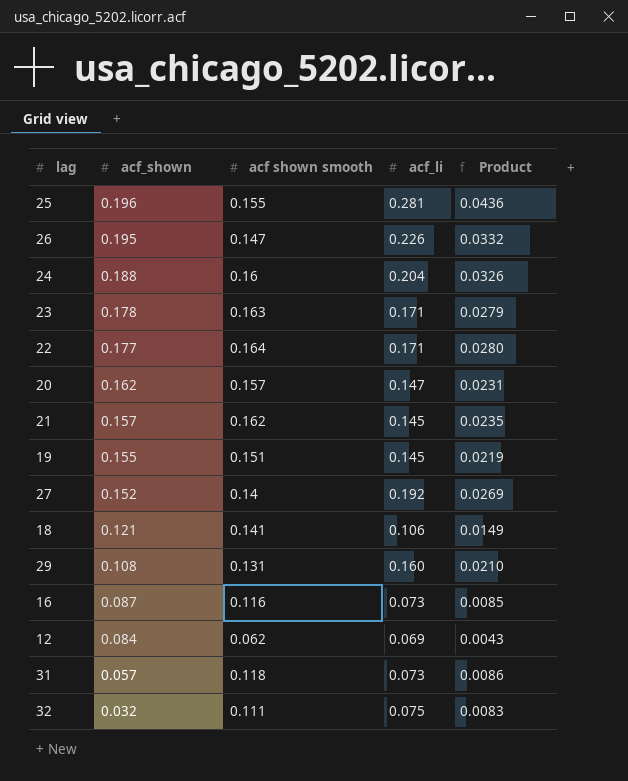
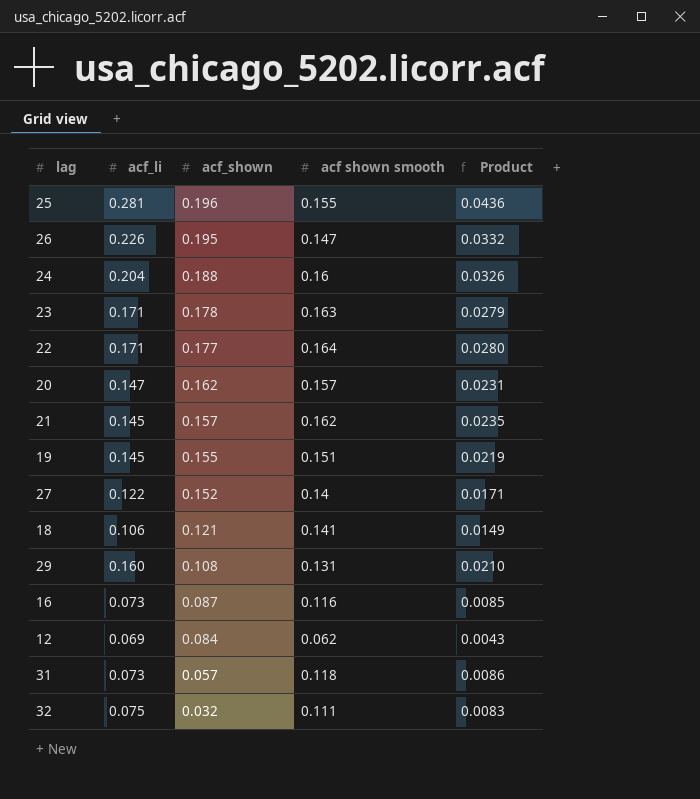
column acf_li | position: 4 -> 2
27 | acf_li: 0.192 -> 0.122
27 | Product: 0.0269 -> 0.0171

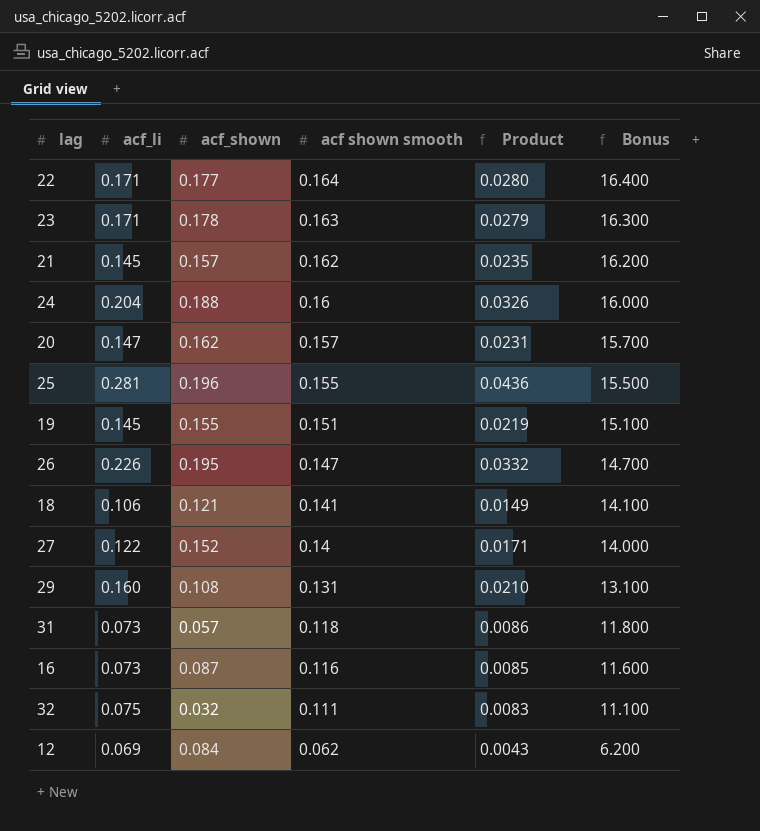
row order: acf_shown descending -> acf shown smooth descending
column Bonus | formula: none -> [acf shown smooth] * 100

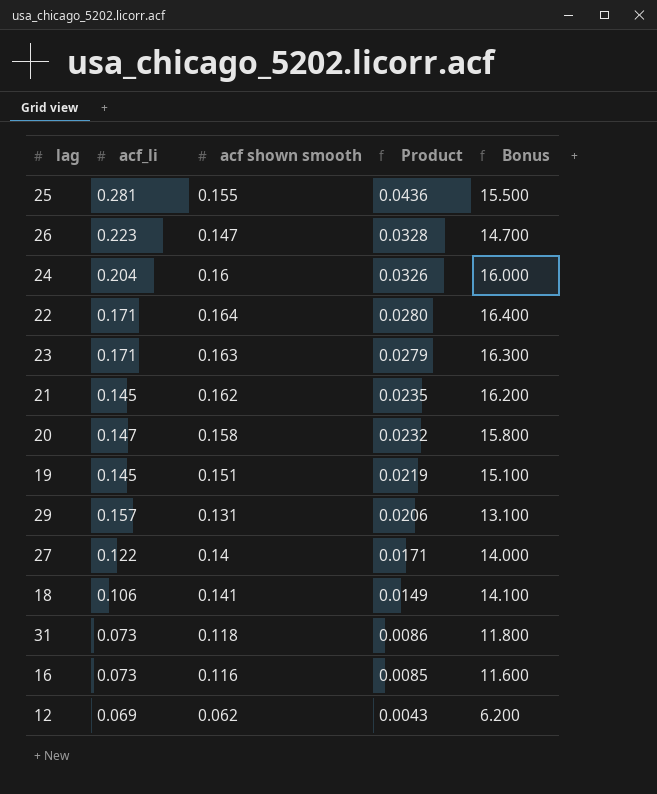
row order: acf shown smooth descending -> Product descending
column acf_shown | position: 3 -> none
row 32: 0.075 | 0.032 | 0.111 | 0.0083 | 11.100 -> none
26 | acf_li: 0.226 -> 0.223
26 | Product: 0.0332 -> 0.0328
20 | acf shown smooth: 0.157 -> 0.158
20 | Product: 0.0231 -> 0.0232
20 | Bonus: 15.700 -> 15.800
29 | acf_li: 0.160 -> 0.157
29 | Product: 0.0210 -> 0.0206

